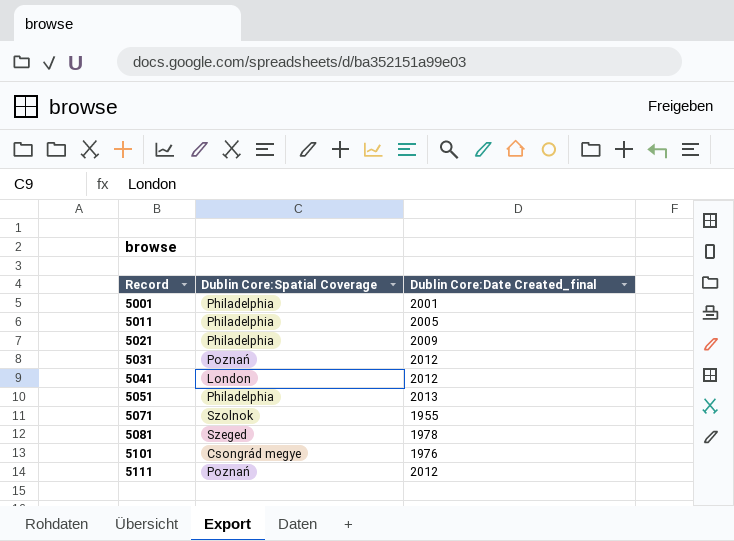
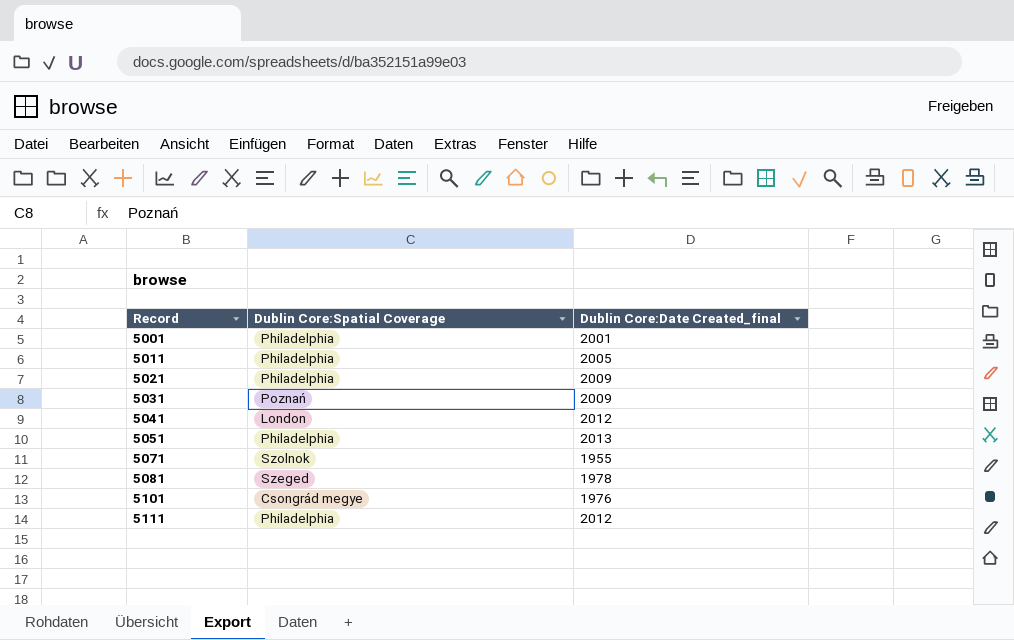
5031 | Dublin Core:Date Created_final: 2012 -> 2009
5111 | Dublin Core:Spatial Coverage: Poznań -> Philadelphia

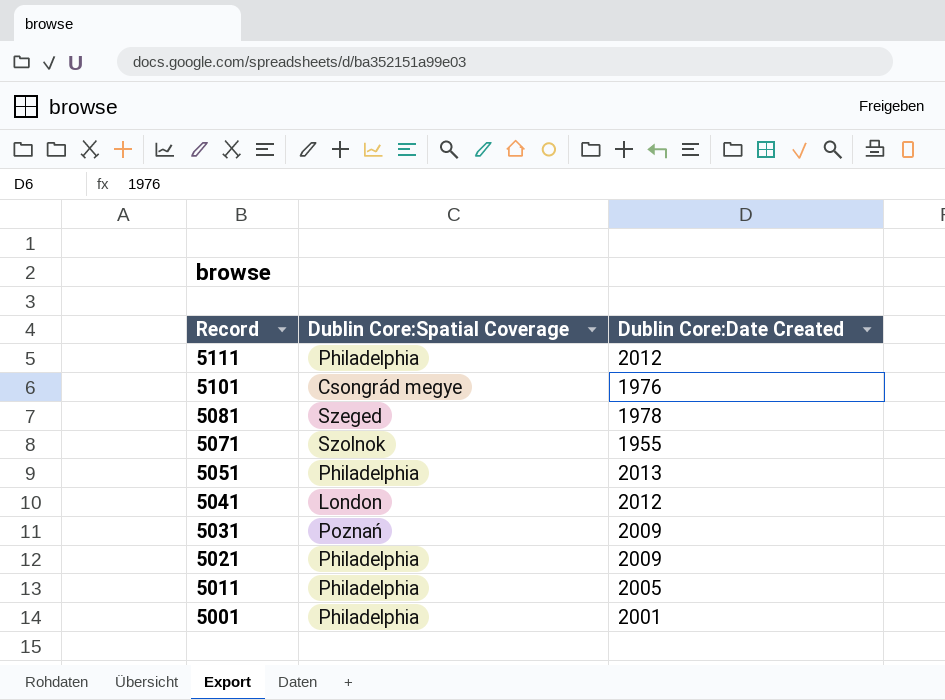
row order: Record ascending -> Record descending
column name: Dublin Core:Date Created_final -> Dublin Core:Date Created

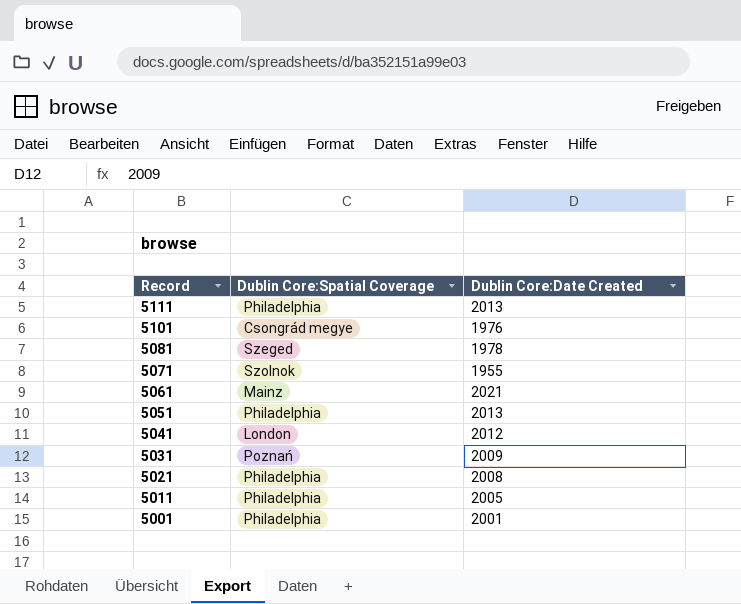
5111 | Dublin Core:Date Created: 2012 -> 2013
row 5061: none -> Mainz | 2021
5021 | Dublin Core:Date Created: 2009 -> 2008

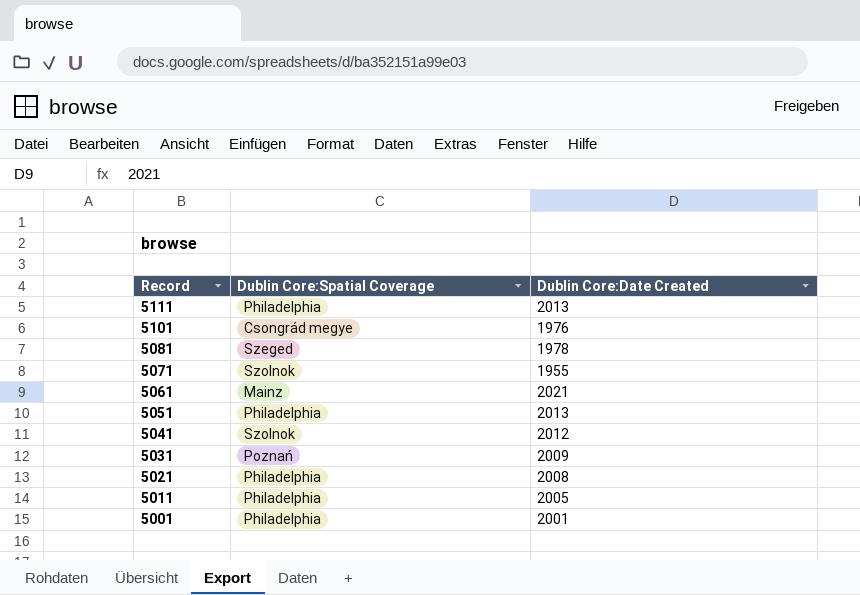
5041 | Dublin Core:Spatial Coverage: London -> Szolnok

